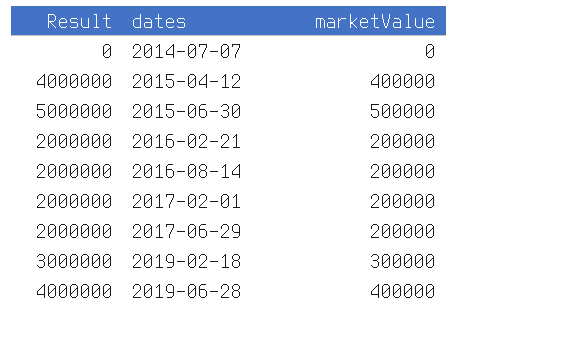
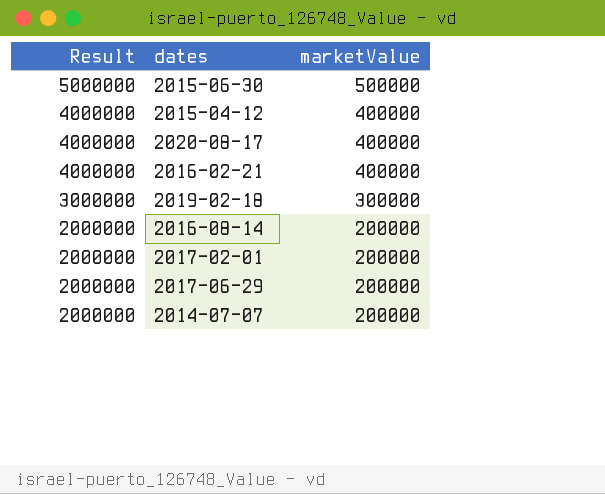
row order: dates ascending -> Result descending
row 2019-06-28: 4000000 | 400000 -> none
row 2020-08-17: none -> 4000000 | 400000
2016-02-21 | Result: 2000000 -> 4000000
2016-02-21 | marketValue: 200000 -> 400000
2014-07-07 | Result: 0 -> 2000000
2014-07-07 | marketValue: 0 -> 200000

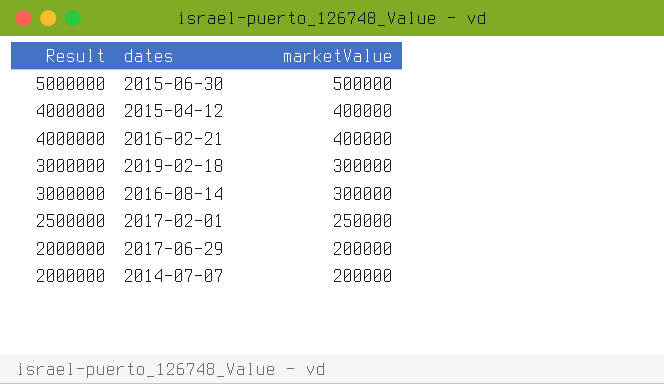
row 2020-08-17: 4000000 | 400000 -> none
2016-08-14 | Result: 2000000 -> 3000000
2016-08-14 | marketValue: 200000 -> 300000
2017-02-01 | Result: 2000000 -> 2500000
2017-02-01 | marketValue: 200000 -> 250000

